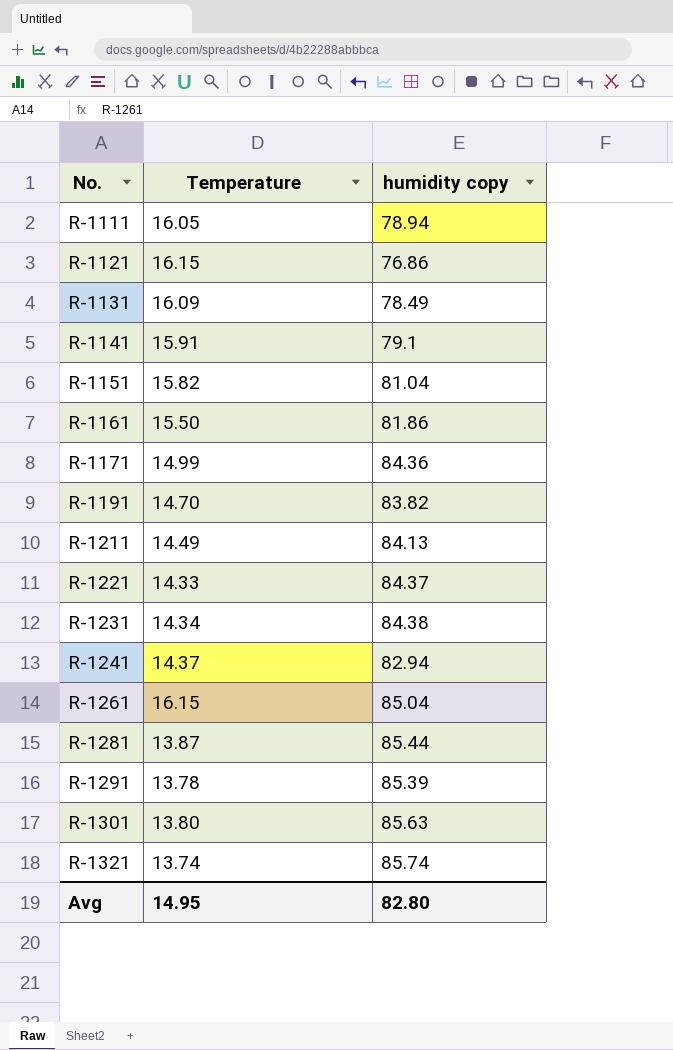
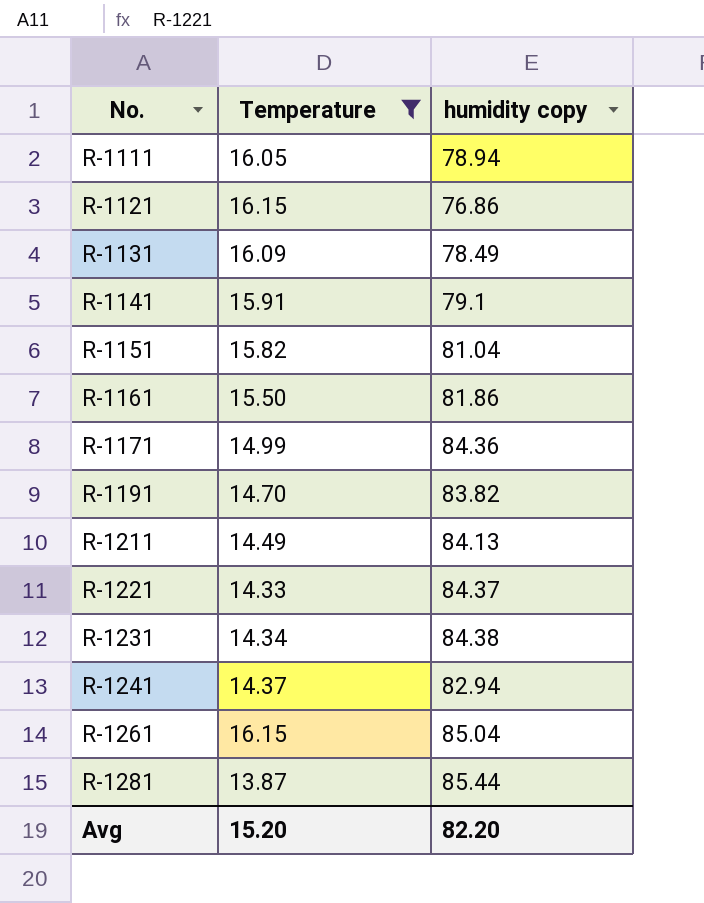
filter: none -> Temperature >= 13.87
Avg | Temperature: 14.95 -> 15.20
Avg | humidity copy: 82.80 -> 82.20

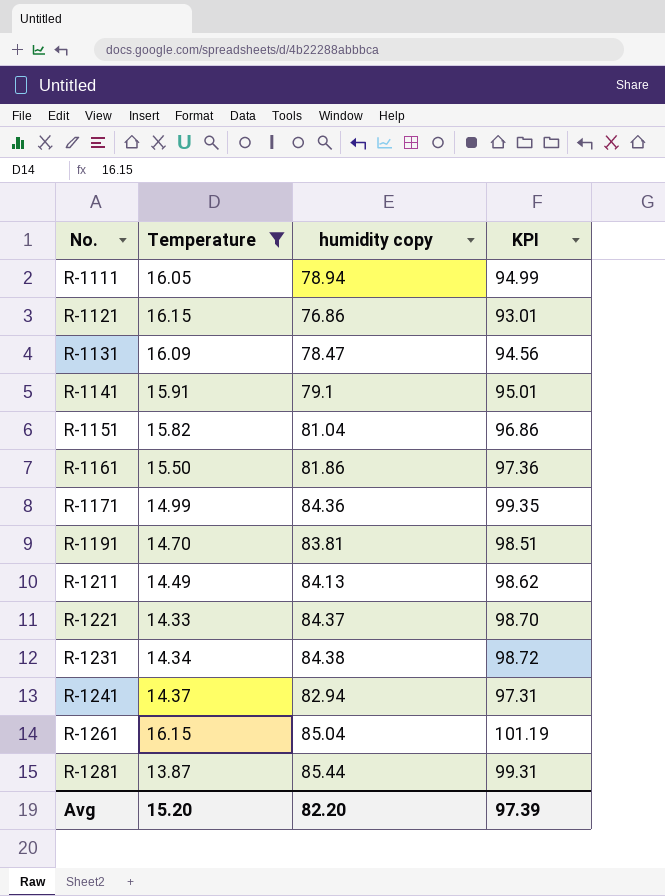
column KPI | formula: none -> [Temperature] + [humidity copy]
R-1131 | humidity copy: 78.49 -> 78.47
R-1191 | humidity copy: 83.82 -> 83.81

